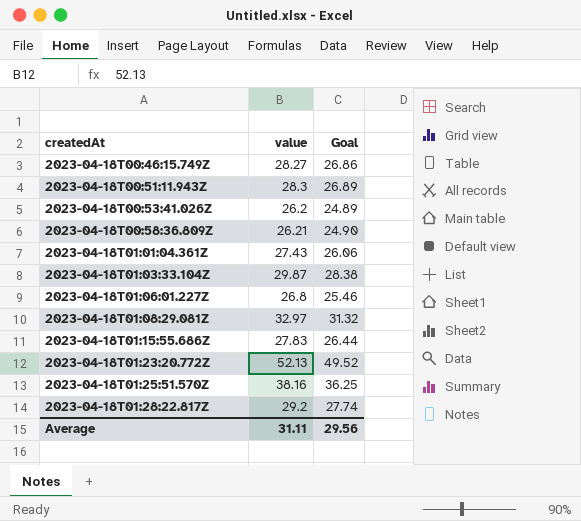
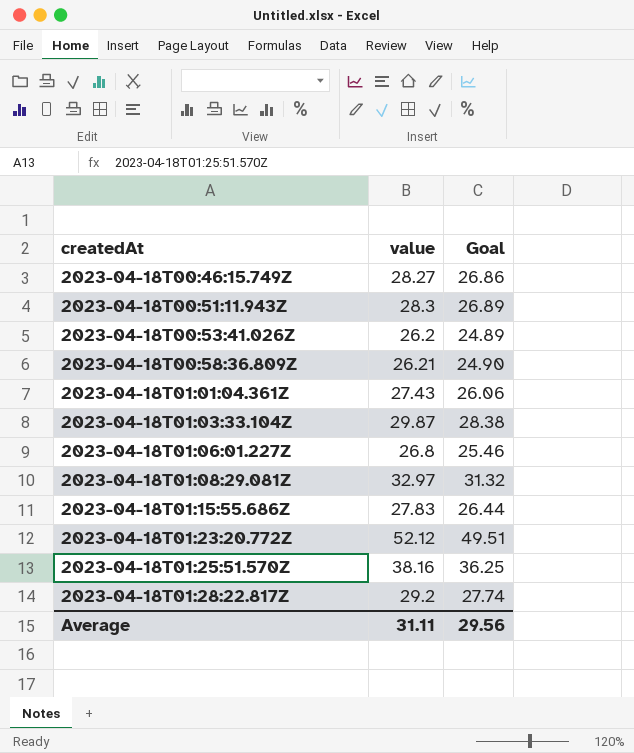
2023-04-18T01:23:20.772Z | value: 52.13 -> 52.12
2023-04-18T01:23:20.772Z | Goal: 49.52 -> 49.51

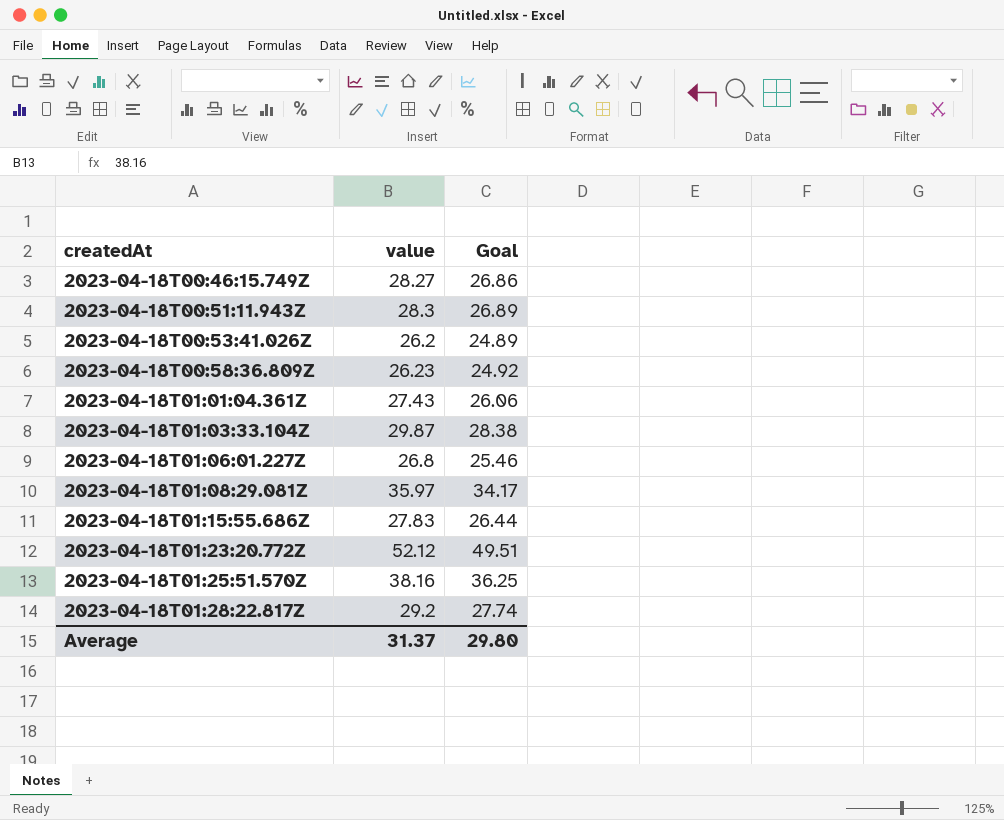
2023-04-18T00:58:36.809Z | value: 26.21 -> 26.23
2023-04-18T00:58:36.809Z | Goal: 24.90 -> 24.92
2023-04-18T01:08:29.081Z | value: 32.97 -> 35.97
2023-04-18T01:08:29.081Z | Goal: 31.32 -> 34.17
Average | value: 31.11 -> 31.37
Average | Goal: 29.56 -> 29.80

